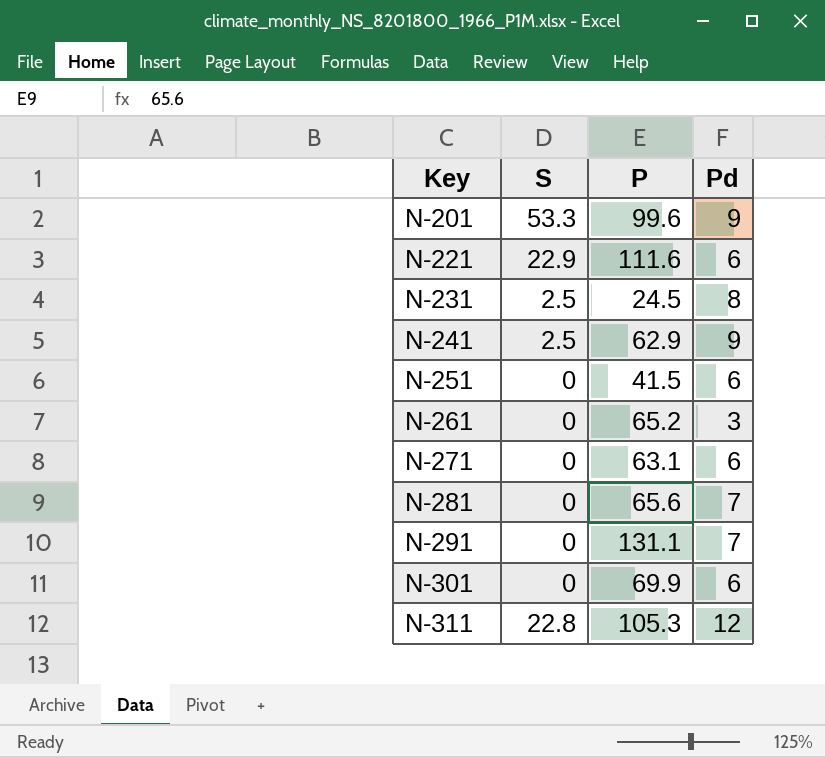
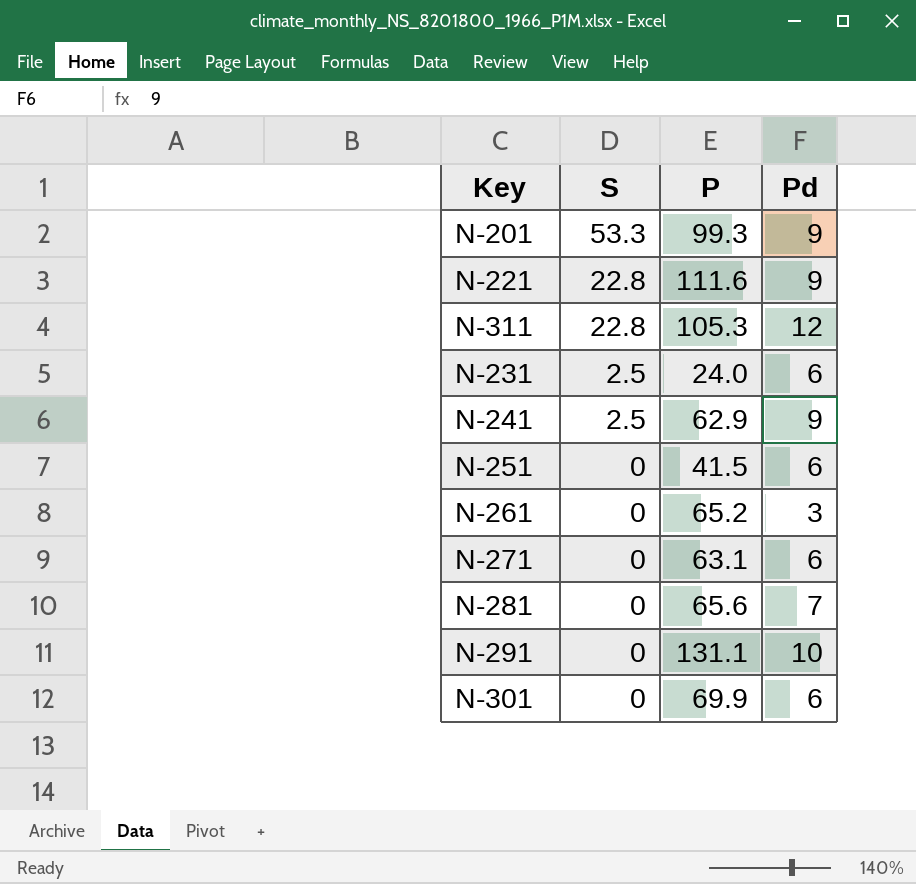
row order: Key ascending -> S descending
N-201 | P: 99.6 -> 99.3
N-221 | S: 22.9 -> 22.8
N-221 | Pd: 6 -> 9
N-231 | P: 24.5 -> 24.0
N-231 | Pd: 8 -> 6
N-291 | Pd: 7 -> 10

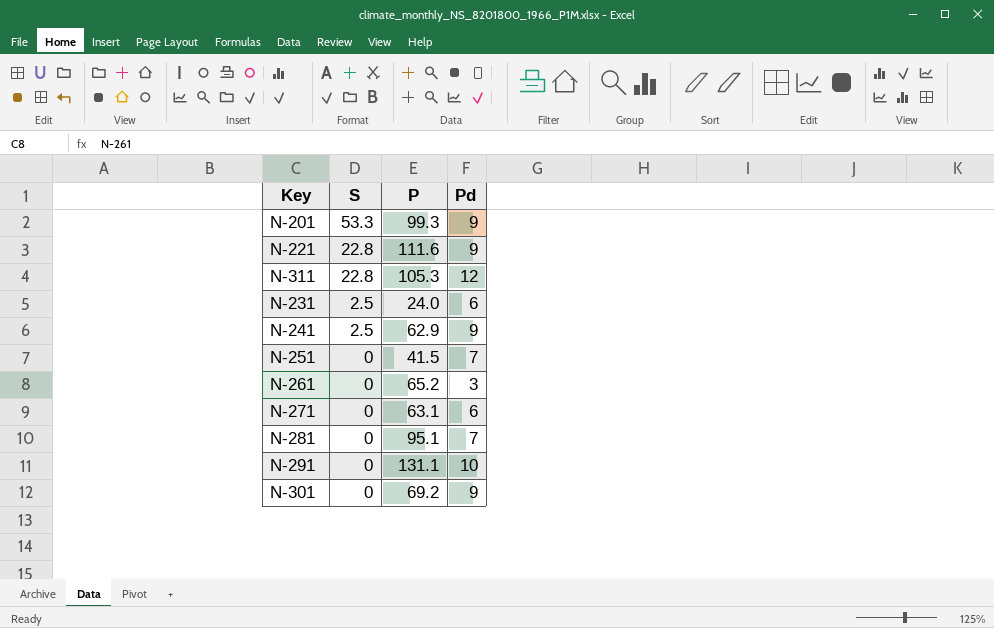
N-251 | Pd: 6 -> 7
N-281 | P: 65.6 -> 95.1
N-301 | P: 69.9 -> 69.2
N-301 | Pd: 6 -> 9

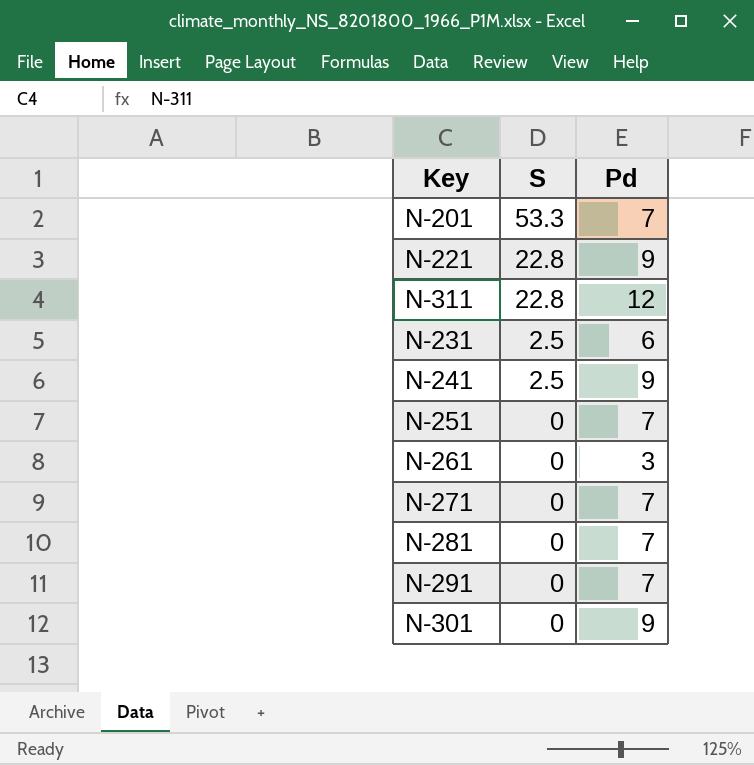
column P | position: 3 -> none
N-201 | Pd: 9 -> 7
N-271 | Pd: 6 -> 7
N-291 | Pd: 10 -> 7

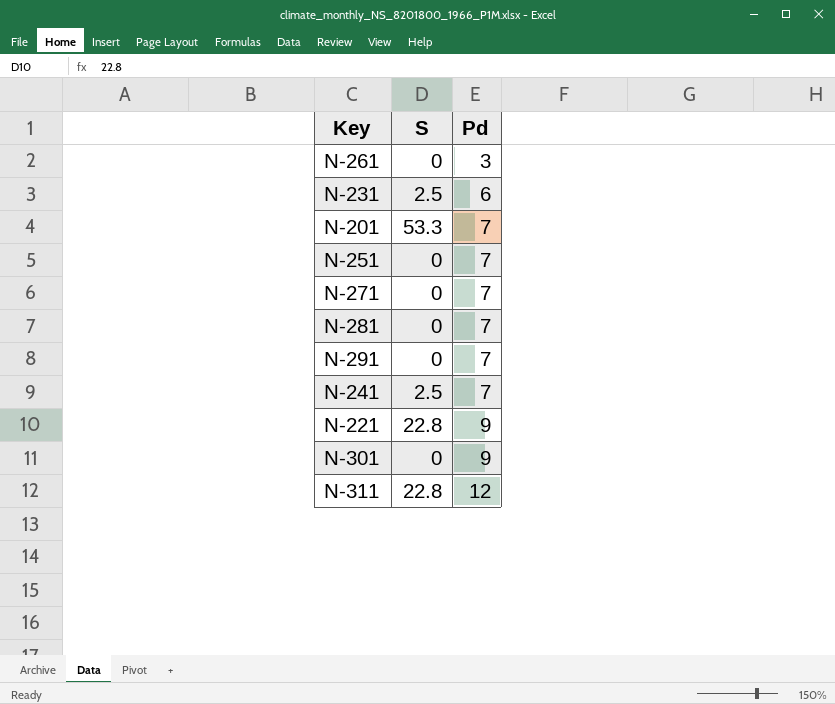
row order: S descending -> Pd ascending
N-241 | Pd: 9 -> 7

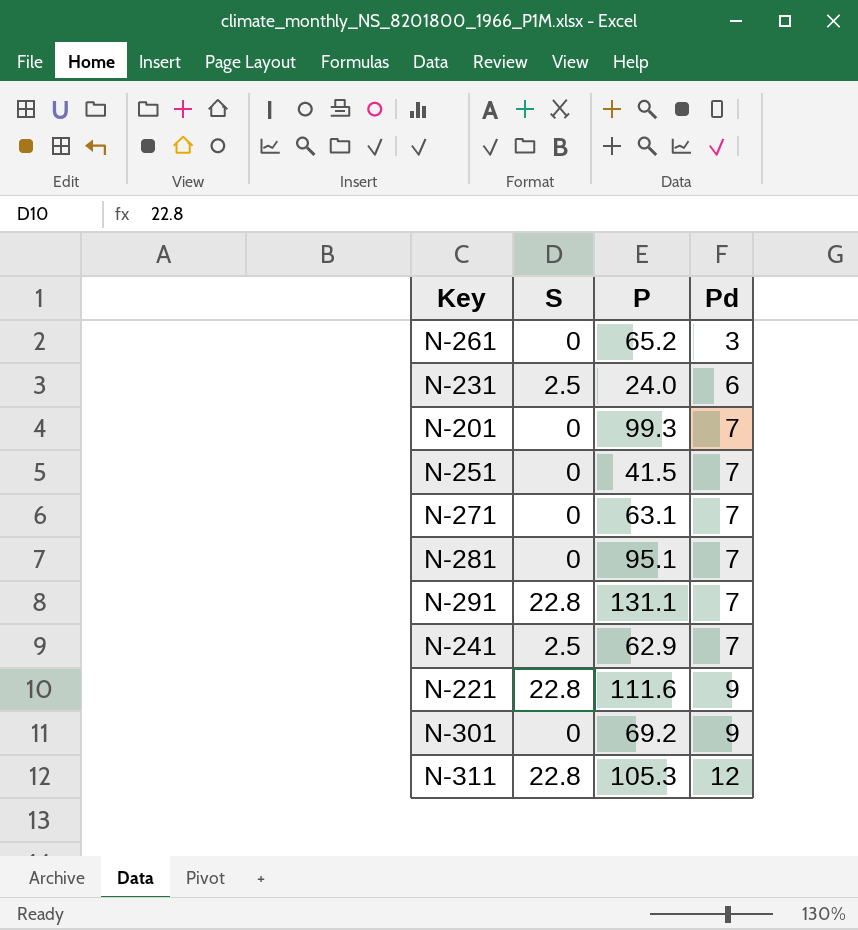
column P | position: none -> 3
N-201 | S: 53.3 -> 0
N-291 | S: 0 -> 22.8

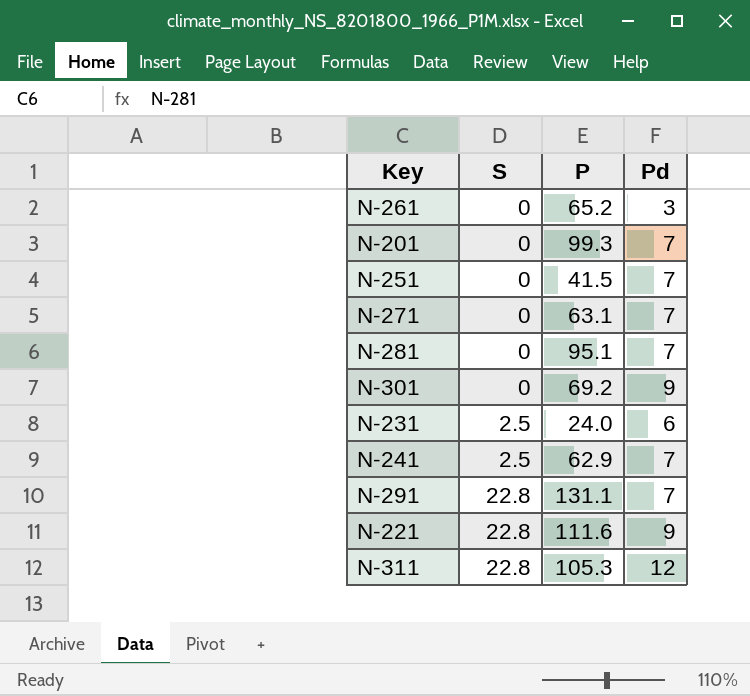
row order: Pd ascending -> S ascending

